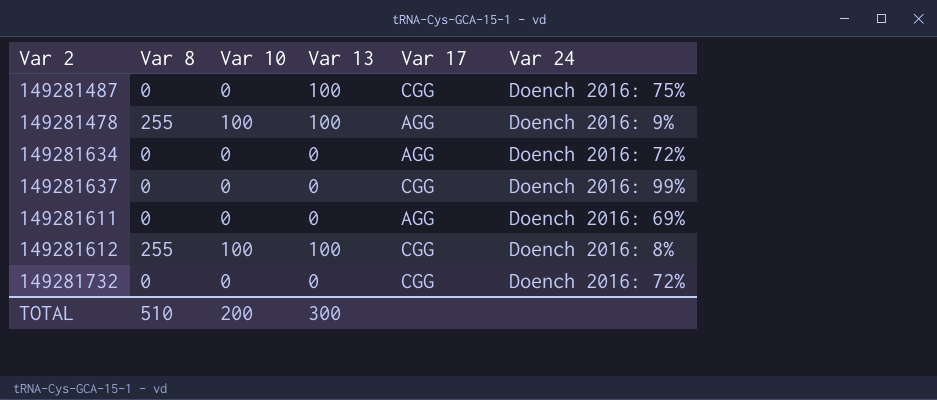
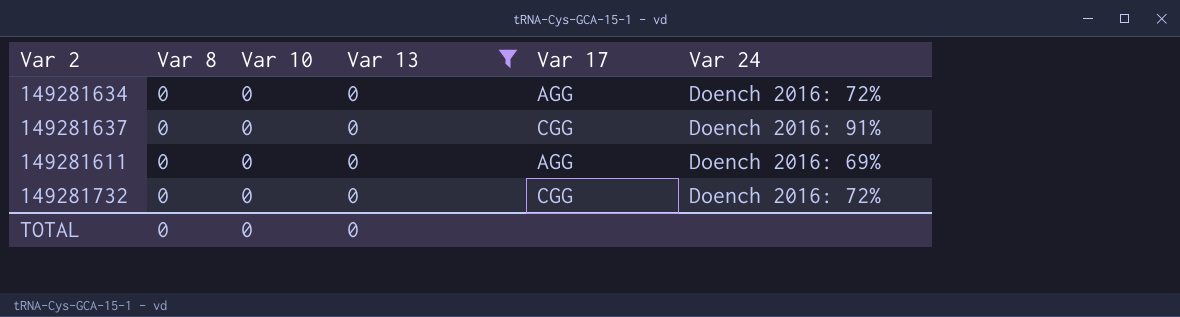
filter: none -> Var 13 = 0
149281637 | Var 24: Doench 2016: 99% -> Doench 2016: 91%
TOTAL | Var 8: 510 -> 0
TOTAL | Var 10: 200 -> 0
TOTAL | Var 13: 300 -> 0

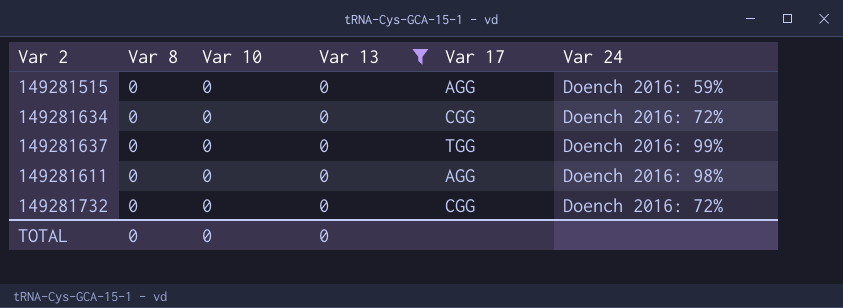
row 149281515: none -> 0 | 0 | 0 | AGG | Doench 2016: 59%
149281634 | Var 17: AGG -> CGG
149281637 | Var 17: CGG -> TGG
149281637 | Var 24: Doench 2016: 91% -> Doench 2016: 99%
149281611 | Var 24: Doench 2016: 69% -> Doench 2016: 98%

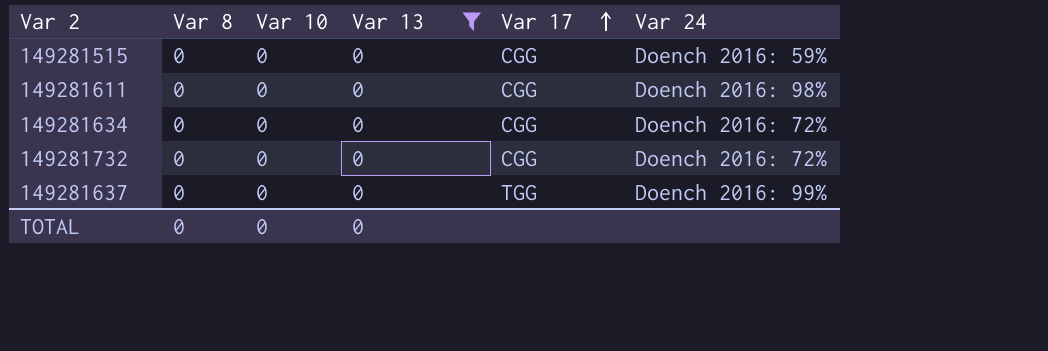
row order: none -> Var 17 ascending
149281515 | Var 17: AGG -> CGG
149281611 | Var 17: AGG -> CGG

